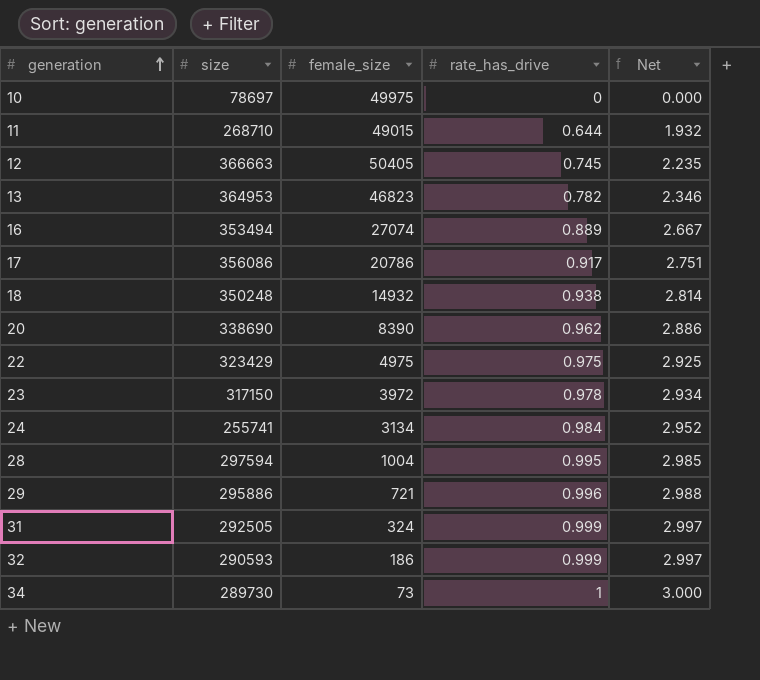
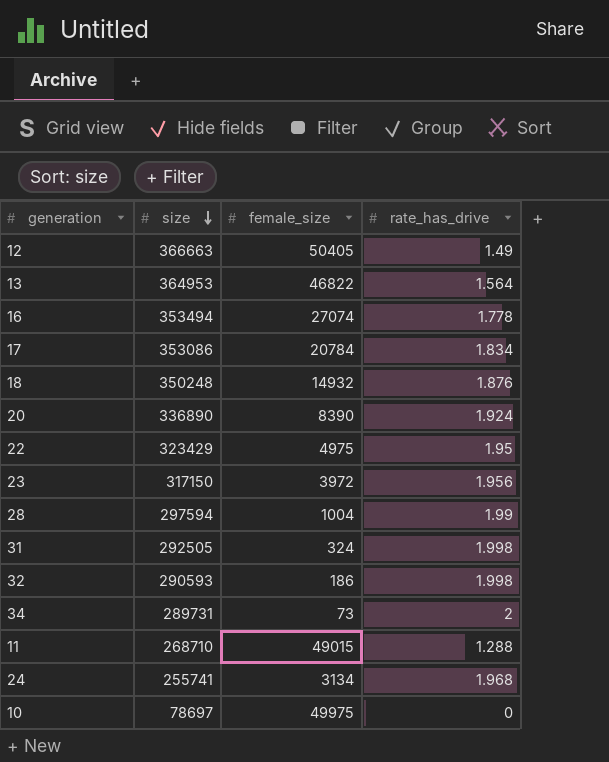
row order: generation ascending -> size descending
column Net | formula: [rate_has_drive] * 3 -> none
row 29: 295886 | 721 | 0.996 | 2.988 -> none
12 | rate_has_drive: 0.745 -> 1.49
13 | female_size: 46823 -> 46822
13 | rate_has_drive: 0.782 -> 1.564
16 | rate_has_drive: 0.889 -> 1.778
17 | size: 356086 -> 353086
17 | female_size: 20786 -> 20784
17 | rate_has_drive: 0.917 -> 1.834
18 | rate_has_drive: 0.938 -> 1.876
20 | size: 338690 -> 336890
20 | rate_has_drive: 0.962 -> 1.924
22 | rate_has_drive: 0.975 -> 1.95
23 | rate_has_drive: 0.978 -> 1.956
28 | rate_has_drive: 0.995 -> 1.99
31 | rate_has_drive: 0.999 -> 1.998
32 | rate_has_drive: 0.999 -> 1.998
34 | size: 289730 -> 289731
34 | rate_has_drive: 1 -> 2
11 | rate_has_drive: 0.644 -> 1.288
24 | rate_has_drive: 0.984 -> 1.968

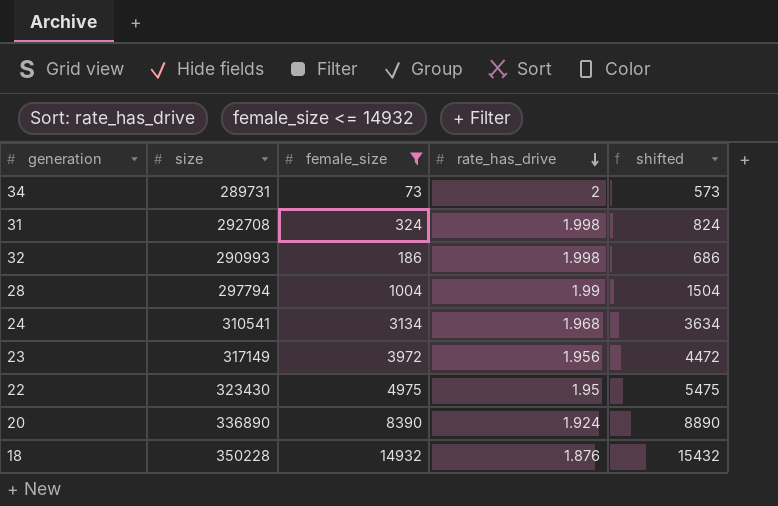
filter: none -> female_size <= 14932
row order: size descending -> rate_has_drive descending
column shifted | formula: none -> [female_size] + 500
31 | size: 292505 -> 292708
32 | size: 290593 -> 290993
28 | size: 297594 -> 297794
24 | size: 255741 -> 310541
23 | size: 317150 -> 317149
22 | size: 323429 -> 323430
18 | size: 350248 -> 350228

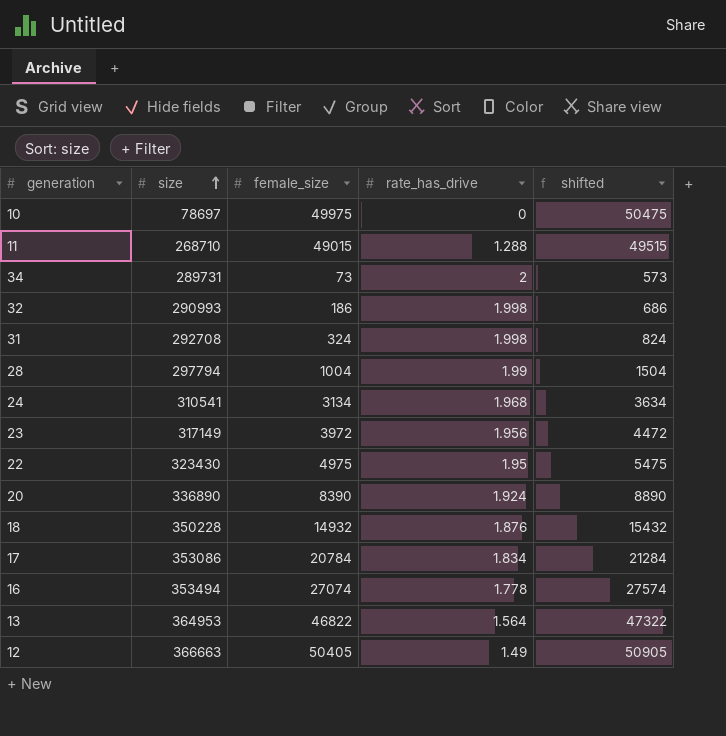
filter: female_size <= 14932 -> none
row order: rate_has_drive descending -> size ascending

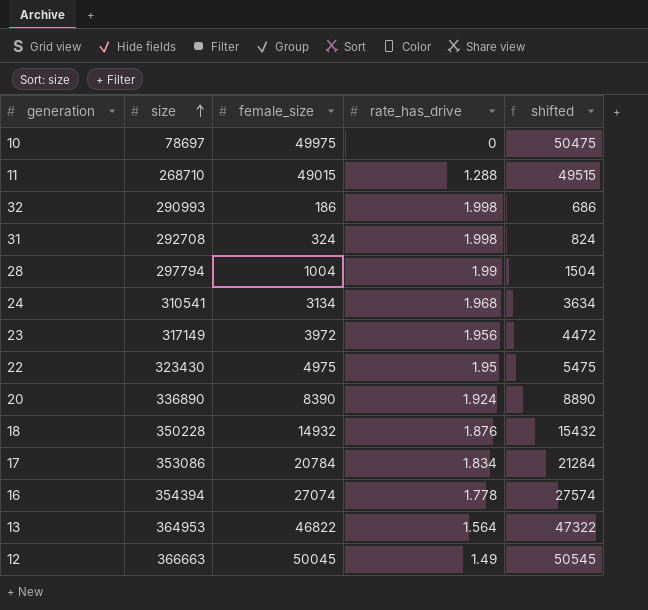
row 34: 289731 | 73 | 2 | 573 -> none
16 | size: 353494 -> 354394
12 | female_size: 50405 -> 50045
12 | shifted: 50905 -> 50545

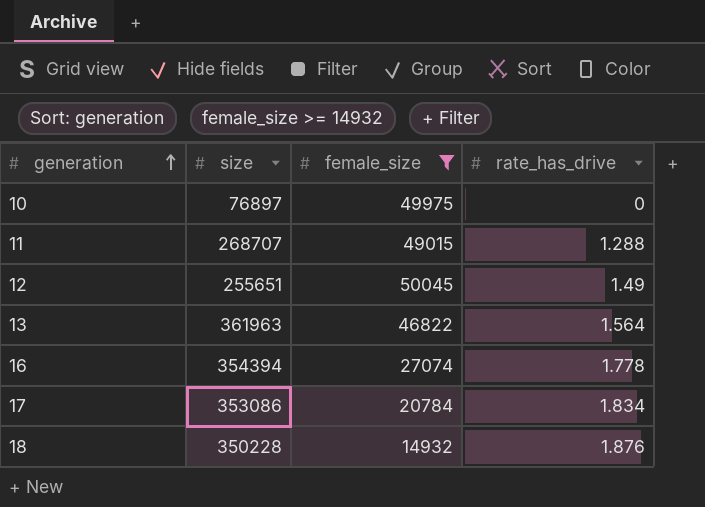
filter: none -> female_size >= 14932
row order: size ascending -> generation ascending
column shifted | formula: [female_size] + 500 -> none
10 | size: 78697 -> 76897
11 | size: 268710 -> 268707
12 | size: 366663 -> 255651
13 | size: 364953 -> 361963

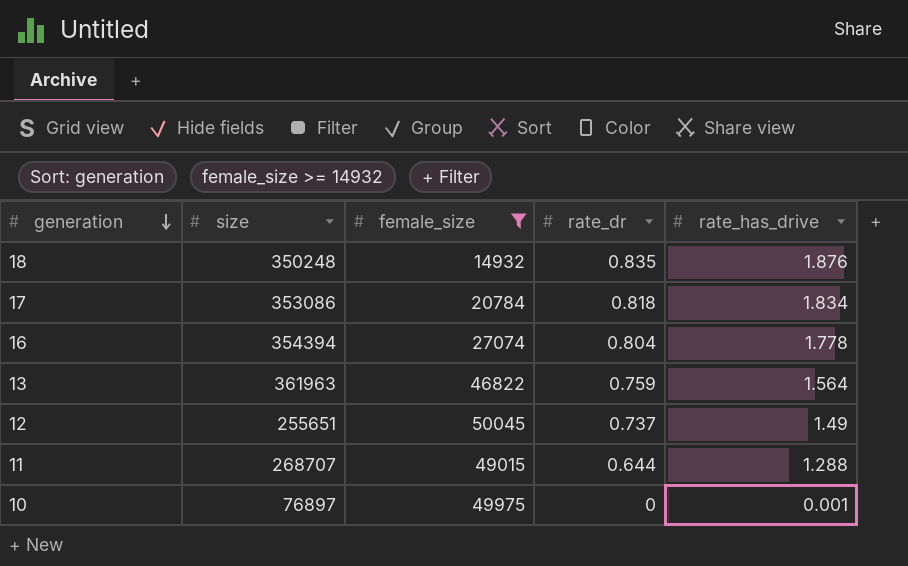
row order: generation ascending -> generation descending
column rate_dr | position: none -> 4
18 | size: 350228 -> 350248
10 | rate_has_drive: 0 -> 0.001

